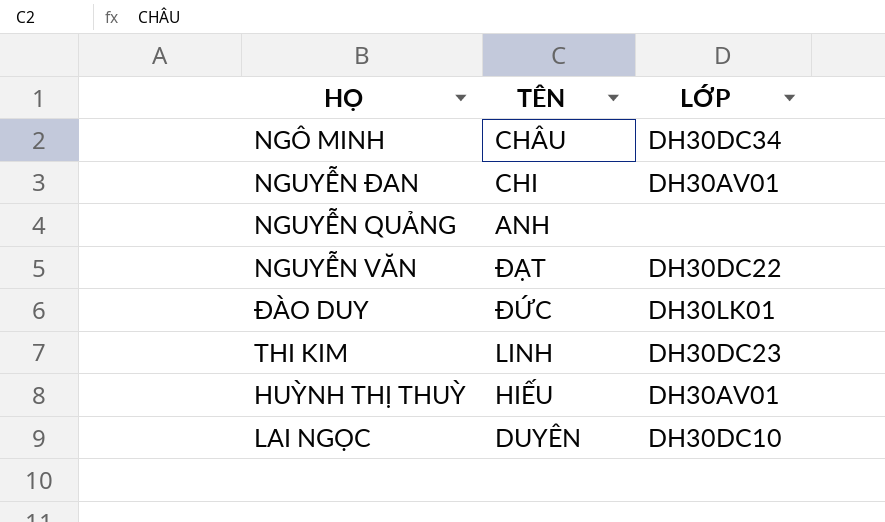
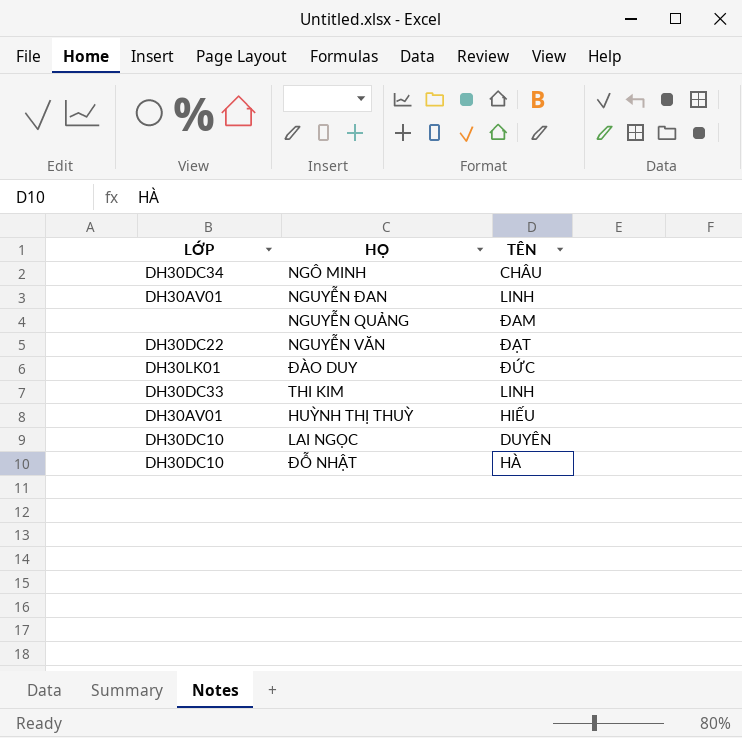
column LỚP | position: 3 -> 1
NGUYỄN ĐAN | TÊN: CHI -> LINH
NGUYỄN QUẢNG | TÊN: ANH -> ĐAM
THI KIM | LỚP: DH30DC23 -> DH30DC33
row ĐỖ NHẬT: none -> DH30DC10 | HÀ

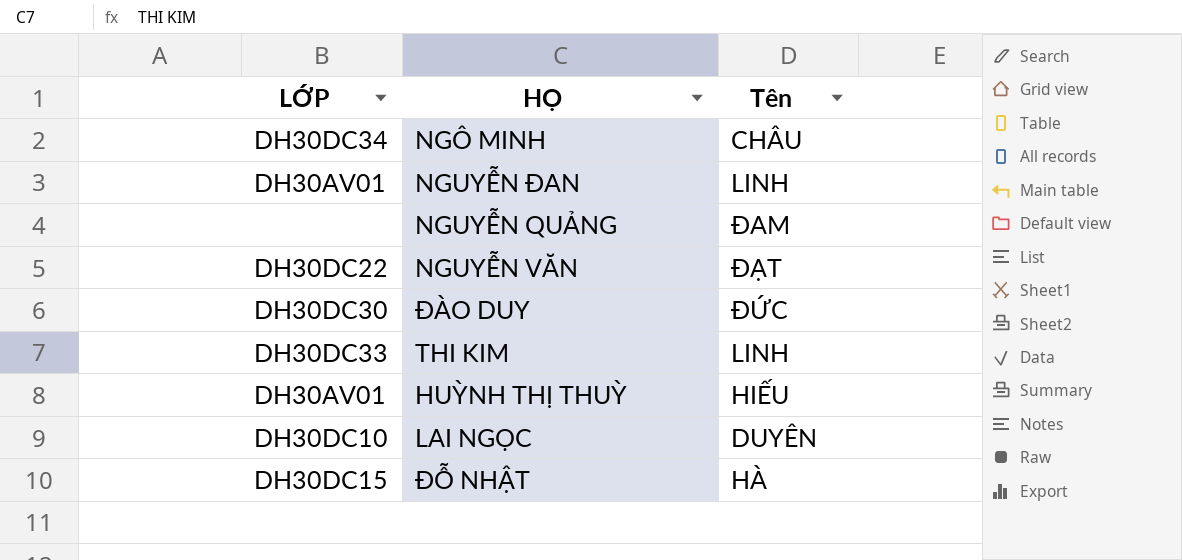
column name: TÊN -> Tên
ĐÀO DUY | LỚP: DH30LK01 -> DH30DC30
ĐỖ NHẬT | LỚP: DH30DC10 -> DH30DC15

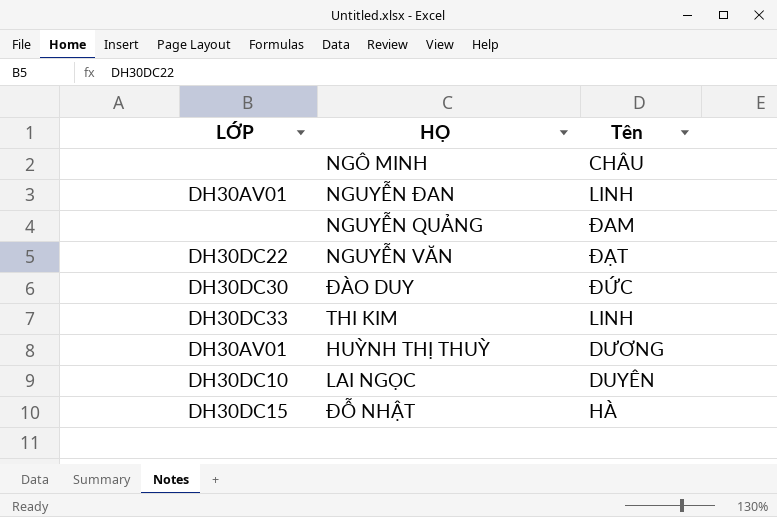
NGÔ MINH | LỚP: DH30DC34 -> none
HUỲNH THỊ THUỲ | Tên: HIẾU -> DƯƠNG

